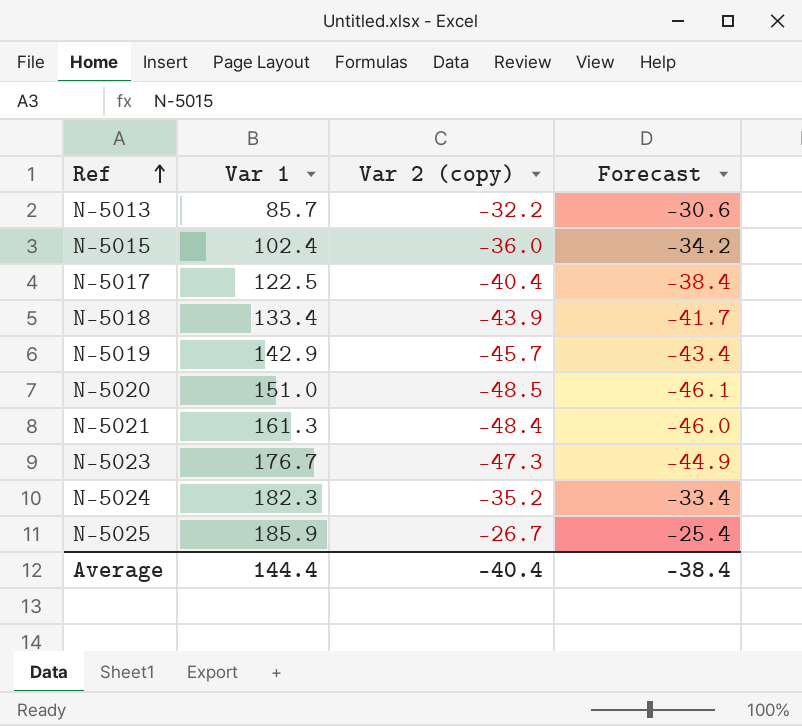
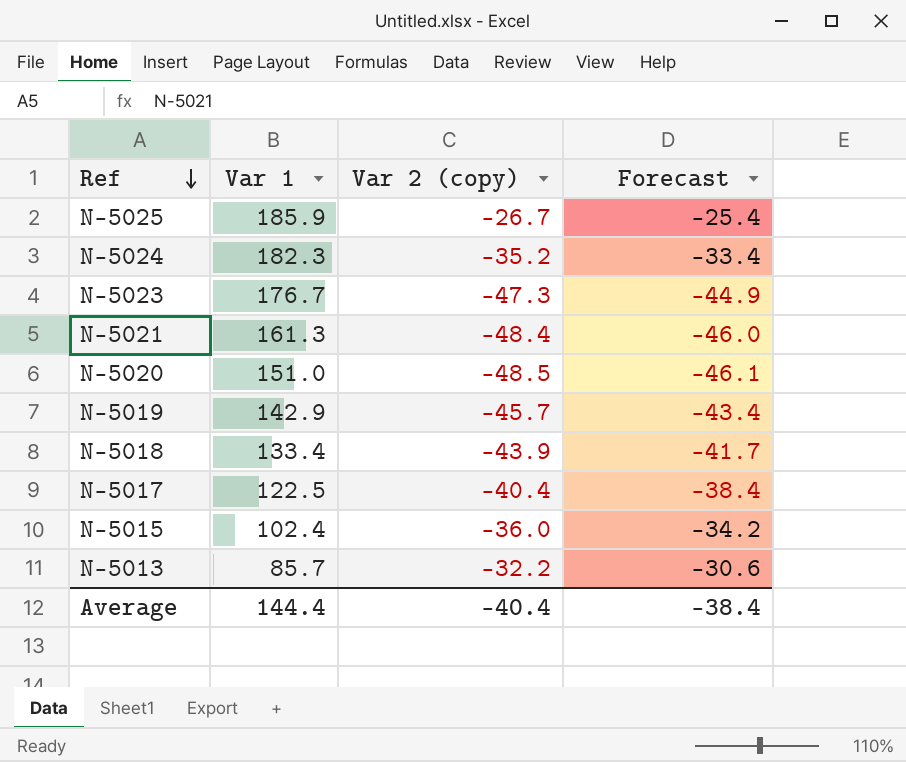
row order: Ref ascending -> Ref descending

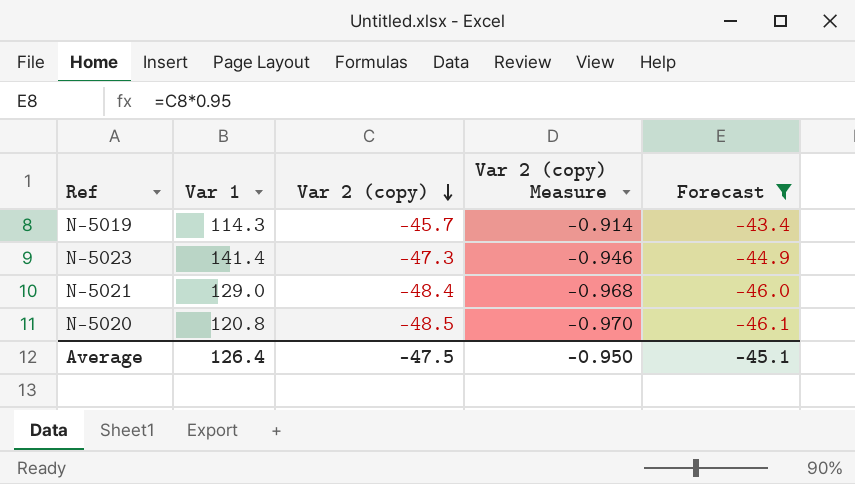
filter: none -> Forecast <= -43.4
row order: Ref descending -> Var 2 (copy) descending
column Var 2 (copy) Measure | formula: none -> [Var 2 (copy)] * 0.02
N-5019 | Var 1: 142.9 -> 114.3
N-5023 | Var 1: 176.7 -> 141.4
N-5021 | Var 1: 161.3 -> 129.0
N-5020 | Var 1: 151.0 -> 120.8
Average | Var 1: 144.4 -> 126.4
Average | Var 2 (copy): -40.4 -> -47.5
Average | Forecast: -38.4 -> -45.1

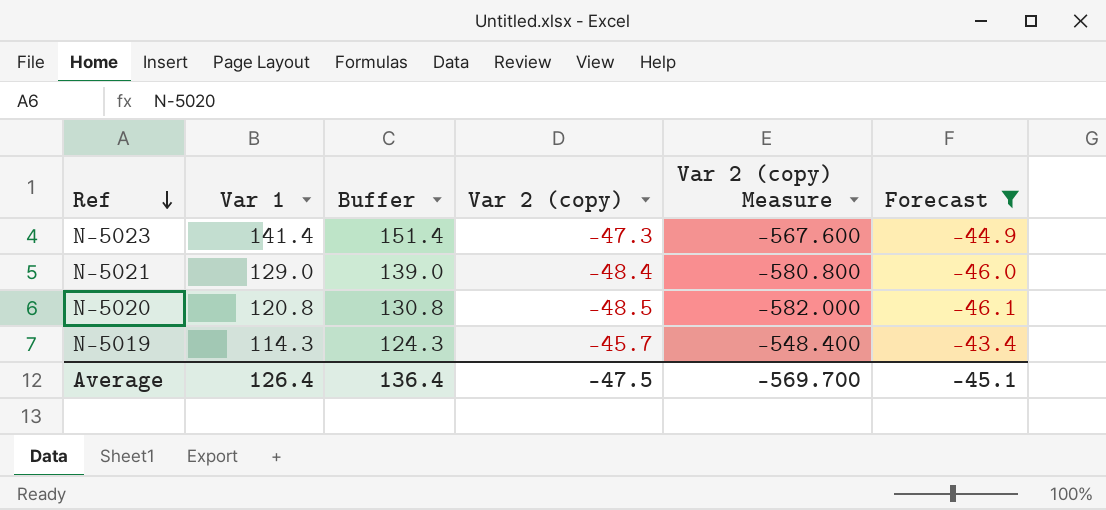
row order: Var 2 (copy) descending -> Ref descending
column Buffer | formula: none -> [Var 1] + 10
column Var 2 (copy) Measure | formula: [Var 2 (copy)] * 0.02 -> [Var 2 (copy)] * 12
Average | Var 2 (copy) Measure: -0.950 -> -569.700

